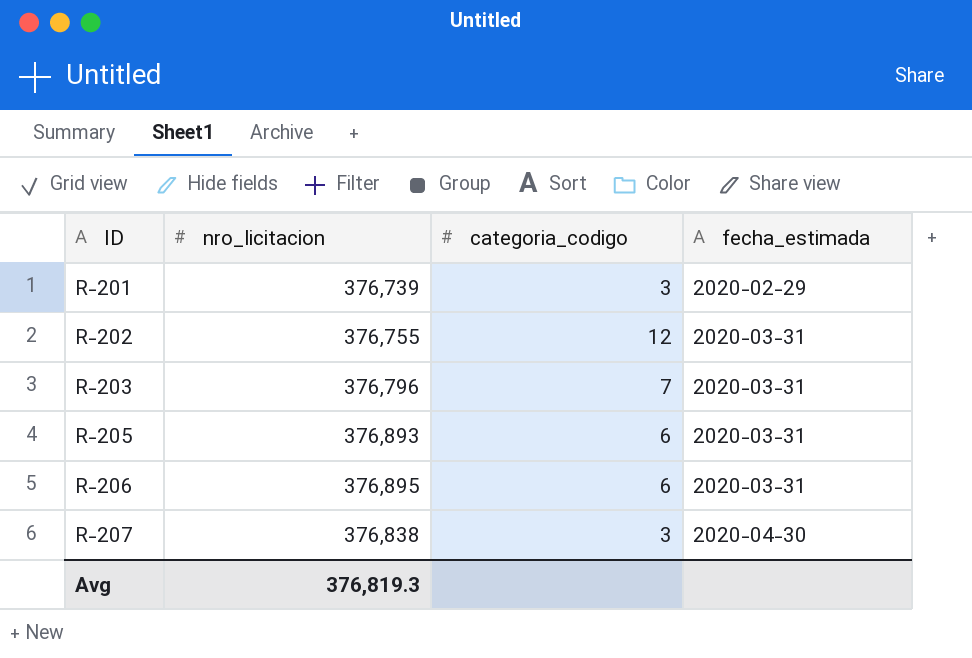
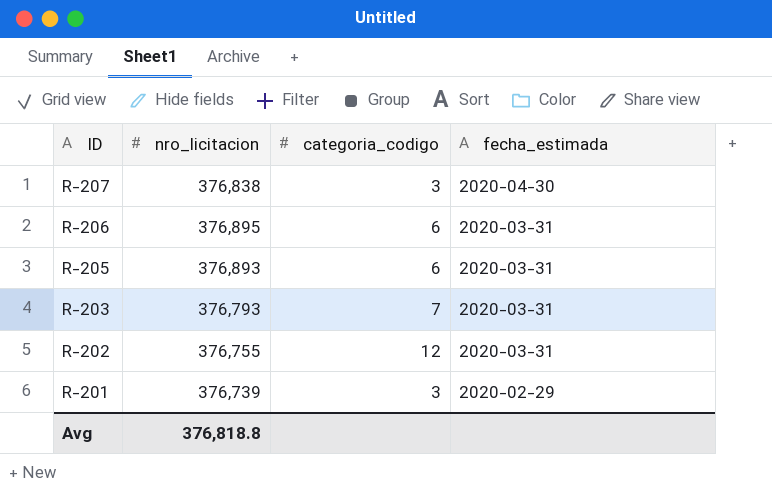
row order: ID ascending -> ID descending
R-203 | nro_licitacion: 376,796 -> 376,793
Avg | nro_licitacion: 376,819.3 -> 376,818.8

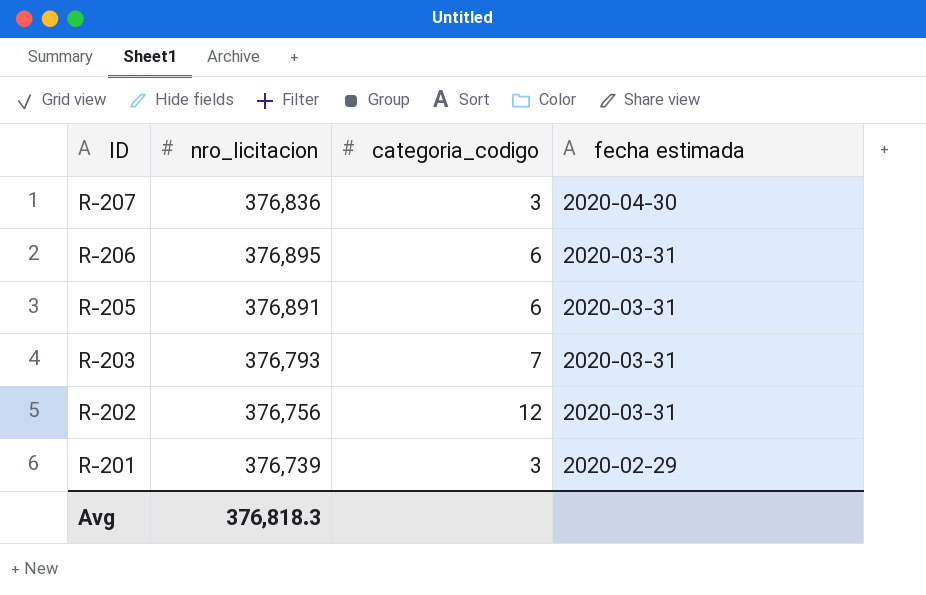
column name: fecha_estimada -> fecha estimada
R-207 | nro_licitacion: 376,838 -> 376,836
R-205 | nro_licitacion: 376,893 -> 376,891
R-202 | nro_licitacion: 376,755 -> 376,756
Avg | nro_licitacion: 376,818.8 -> 376,818.3

